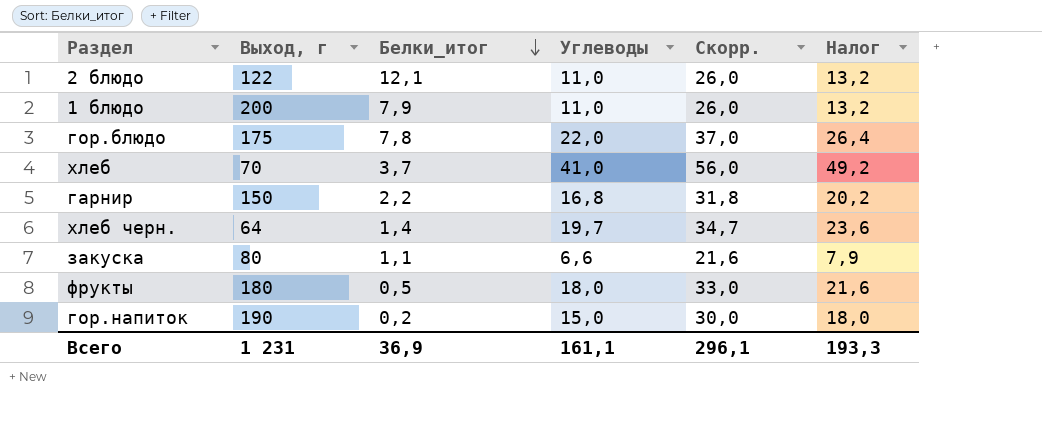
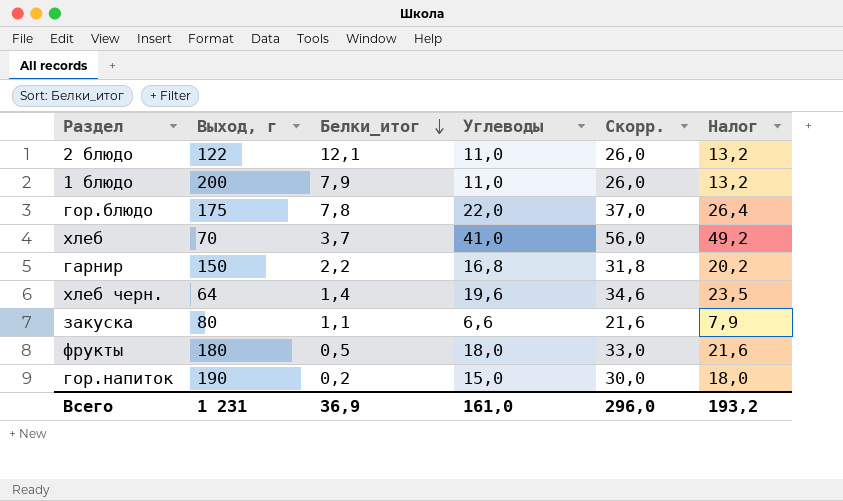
хлеб черн. | Углеводы: 19,7 -> 19,6
хлеб черн. | Скорр.: 34,7 -> 34,6
хлеб черн. | Налог: 23,6 -> 23,5
Всего | Углеводы: 161,1 -> 161,0
Всего | Скорр.: 296,1 -> 296,0
Всего | Налог: 193,3 -> 193,2

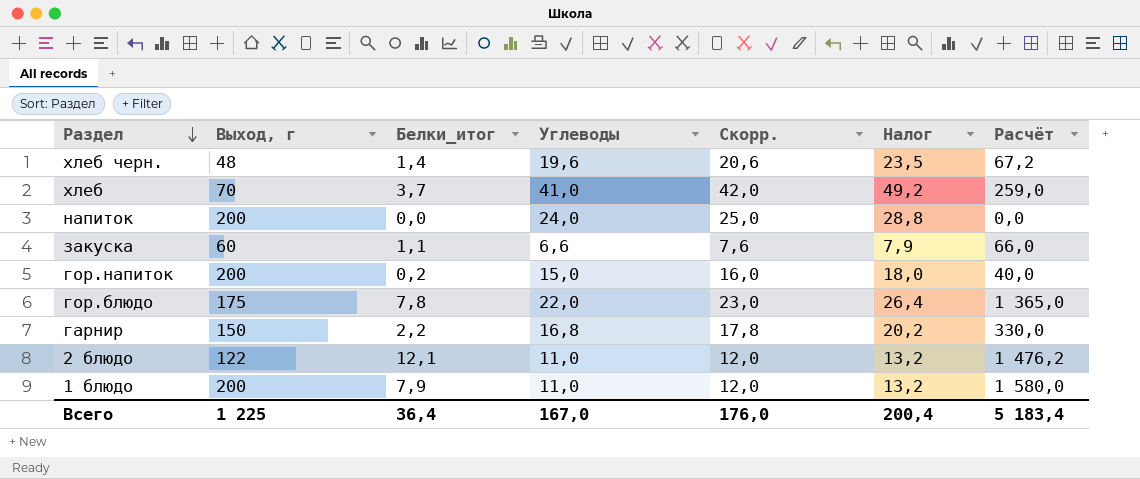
row order: Белки_итог descending -> Раздел descending
column Скорр. | formula: [Углеводы] + 15 -> [Углеводы] + 1
column Расчёт | formula: none -> [Выход, г] * [Белки_итог]
row фрукты: 180 | 0,5 | 18,0 | 33,0 | 21,6 -> none
хлеб черн. | Выход, г: 64 -> 48
row напиток: none -> 200 | 0,0 | 24,0 | 25,0 | 28,8 | 0,0
закуска | Выход, г: 80 -> 60
гор.напиток | Выход, г: 190 -> 200
Всего | Выход, г: 1 231 -> 1 225
Всего | Белки_итог: 36,9 -> 36,4
Всего | Углеводы: 161,0 -> 167,0
Всего | Скорр.: 296,0 -> 176,0
Всего | Налог: 193,2 -> 200,4

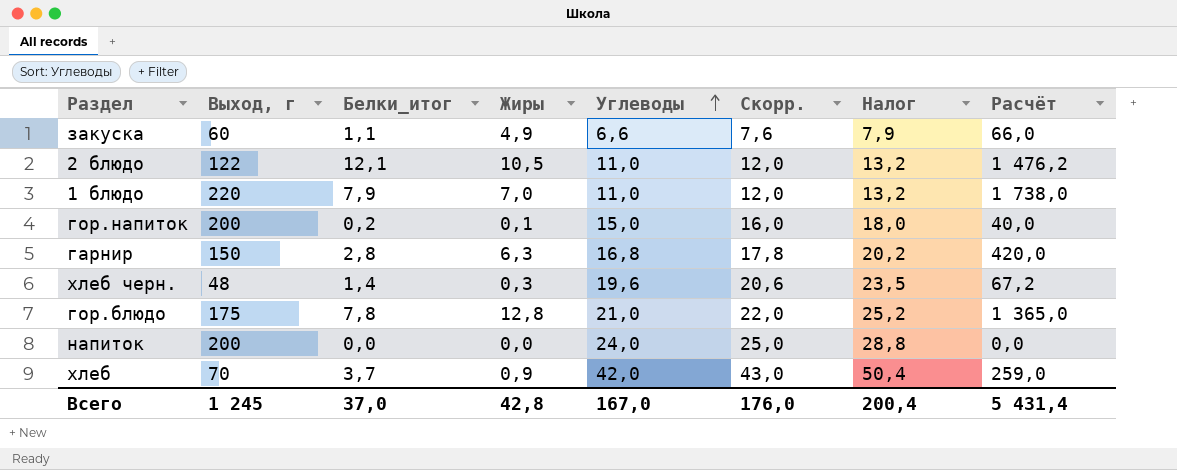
row order: Раздел descending -> Углеводы ascending
column Жиры | position: none -> 4
1 блюдо | Выход, г: 200 -> 220
1 блюдо | Расчёт: 1 580,0 -> 1 738,0
гарнир | Белки_итог: 2,2 -> 2,8
гарнир | Расчёт: 330,0 -> 420,0
гор.блюдо | Углеводы: 22,0 -> 21,0
гор.блюдо | Скорр.: 23,0 -> 22,0
гор.блюдо | Налог: 26,4 -> 25,2
хлеб | Углеводы: 41,0 -> 42,0
хлеб | Скорр.: 42,0 -> 43,0
хлеб | Налог: 49,2 -> 50,4
Всего | Выход, г: 1 225 -> 1 245
Всего | Белки_итог: 36,4 -> 37,0
Всего | Расчёт: 5 183,4 -> 5 431,4

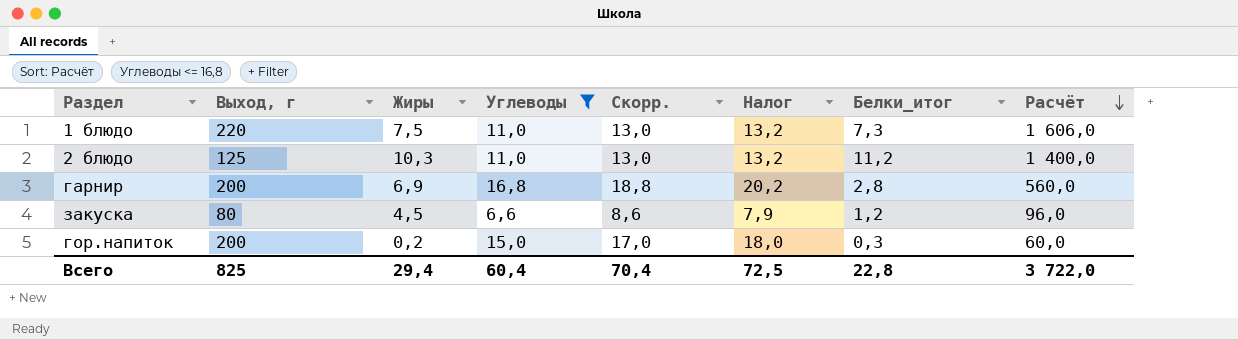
filter: none -> Углеводы <= 16,8
row order: Углеводы ascending -> Расчёт descending
column Скорр. | formula: [Углеводы] + 1 -> [Углеводы] + 2
column Белки_итог | position: 3 -> 7
1 блюдо | Жиры: 7,0 -> 7,5
1 блюдо | Белки_итог: 7,9 -> 7,3
1 блюдо | Расчёт: 1 738,0 -> 1 606,0
2 блюдо | Выход, г: 122 -> 125
2 блюдо | Жиры: 10,5 -> 10,3
2 блюдо | Белки_итог: 12,1 -> 11,2
2 блюдо | Расчёт: 1 476,2 -> 1 400,0
гарнир | Выход, г: 150 -> 200
гарнир | Жиры: 6,3 -> 6,9
гарнир | Расчёт: 420,0 -> 560,0
закуска | Выход, г: 60 -> 80
закуска | Жиры: 4,9 -> 4,5
закуска | Белки_итог: 1,1 -> 1,2
закуска | Расчёт: 66,0 -> 96,0
гор.напиток | Жиры: 0,1 -> 0,2
гор.напиток | Белки_итог: 0,2 -> 0,3
гор.напиток | Расчёт: 40,0 -> 60,0
Всего | Выход, г: 1 245 -> 825
Всего | Жиры: 42,8 -> 29,4
Всего | Углеводы: 167,0 -> 60,4
Всего | Скорр.: 176,0 -> 70,4
Всего | Налог: 200,4 -> 72,5
Всего | Белки_итог: 37,0 -> 22,8
Всего | Расчёт: 5 431,4 -> 3 722,0

